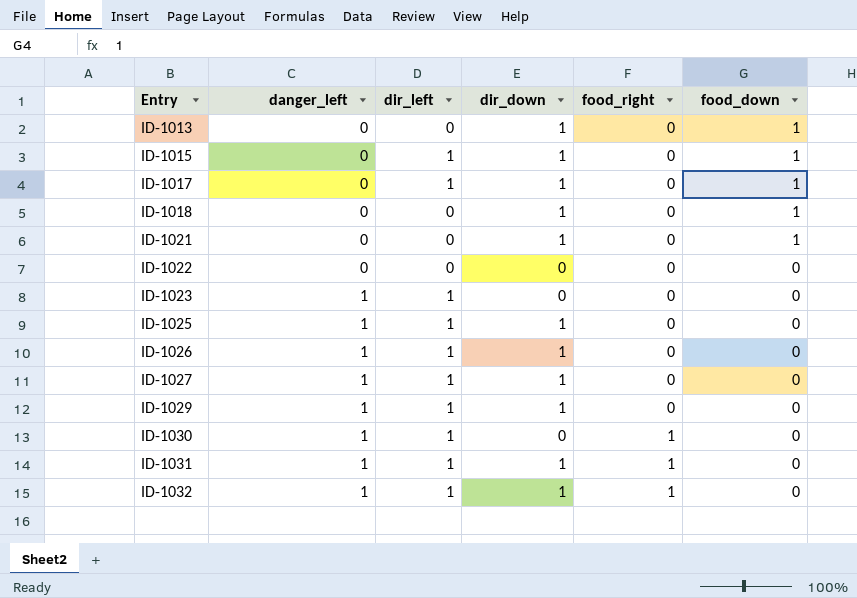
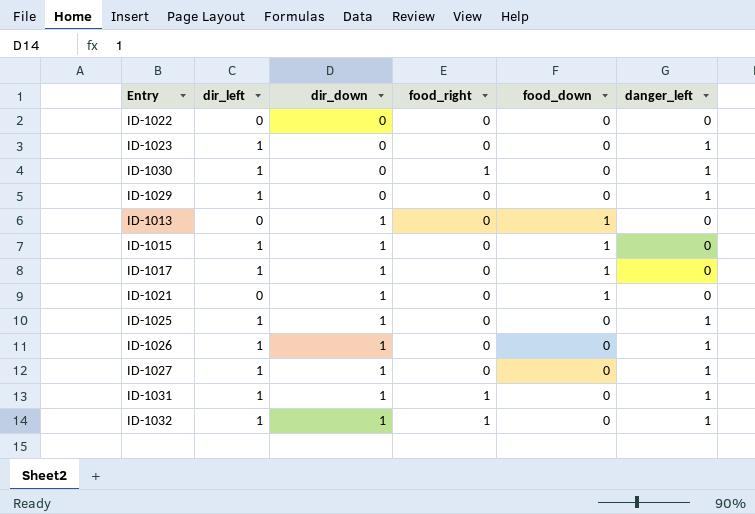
row order: Entry ascending -> dir_down ascending
column danger_left | position: 2 -> 6
row ID-1018: 0 | 0 | 1 | 0 | 1 -> none
ID-1029 | dir_down: 1 -> 0

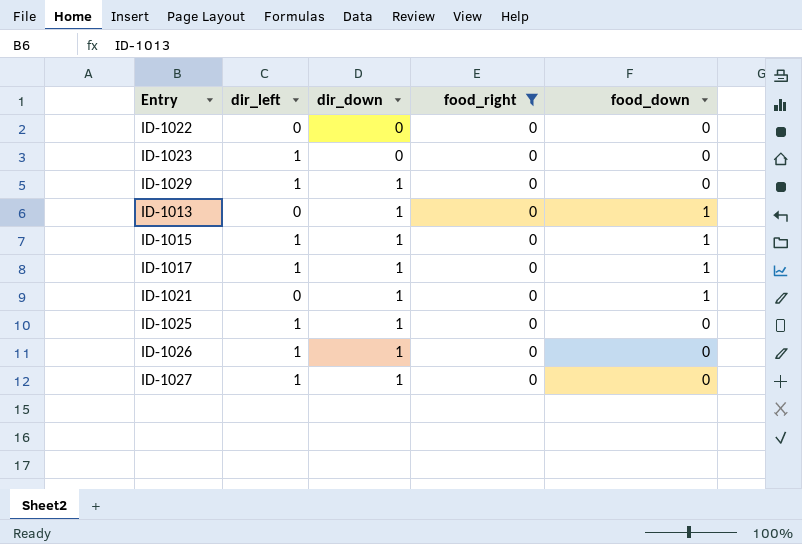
filter: none -> food_right = 0
column danger_left | position: 6 -> none
ID-1029 | dir_down: 0 -> 1

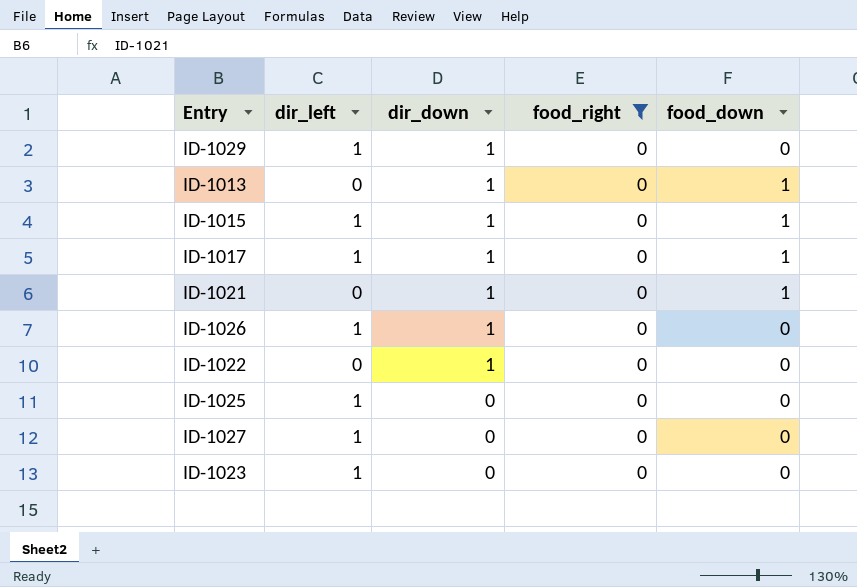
row order: dir_down ascending -> dir_down descending
ID-1022 | dir_down: 0 -> 1
ID-1025 | dir_down: 1 -> 0
ID-1027 | dir_down: 1 -> 0

